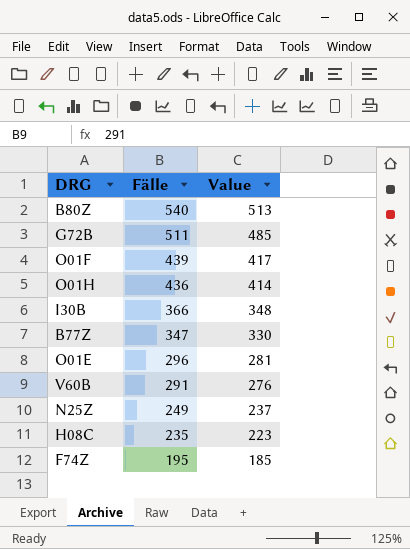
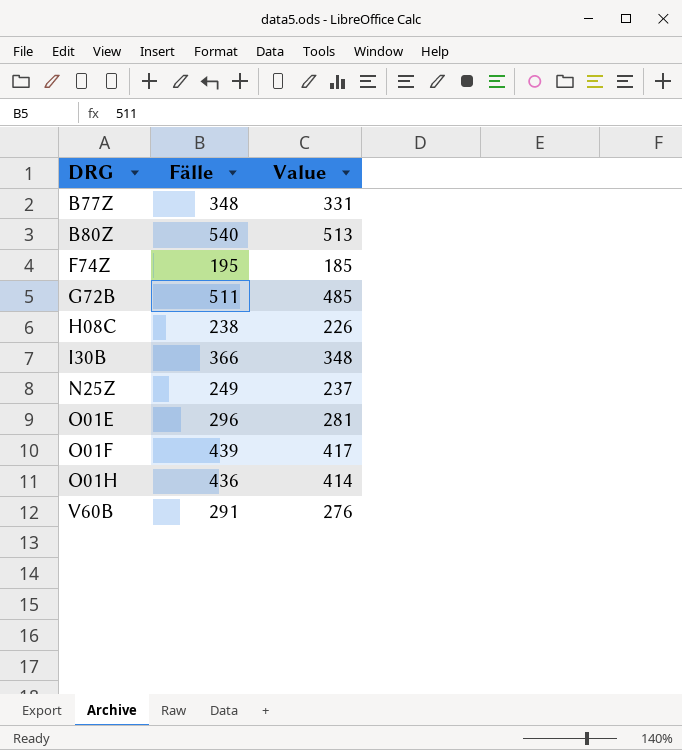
row order: Fälle descending -> DRG ascending
B77Z | Fälle: 347 -> 348
B77Z | Value: 330 -> 331
H08C | Fälle: 235 -> 238
H08C | Value: 223 -> 226

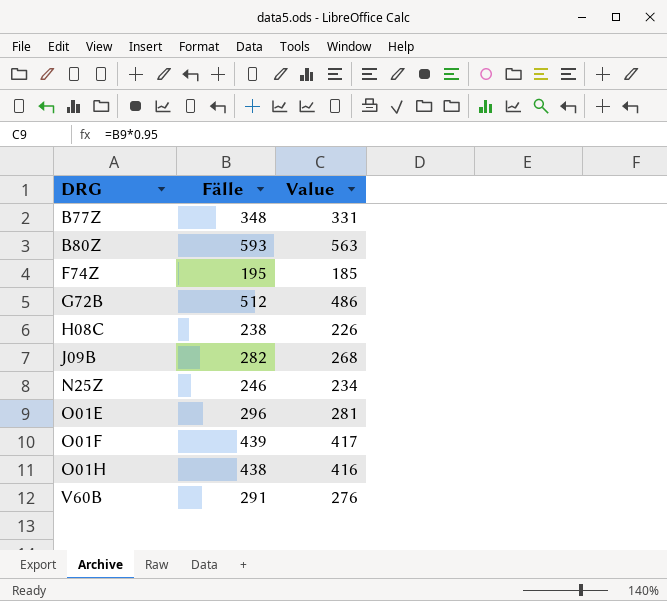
row I30B: 366 | 348 -> none
B80Z | Fälle: 540 -> 593
B80Z | Value: 513 -> 563
G72B | Fälle: 511 -> 512
G72B | Value: 485 -> 486
row J09B: none -> 282 | 268
N25Z | Fälle: 249 -> 246
N25Z | Value: 237 -> 234
O01H | Fälle: 436 -> 438
O01H | Value: 414 -> 416

